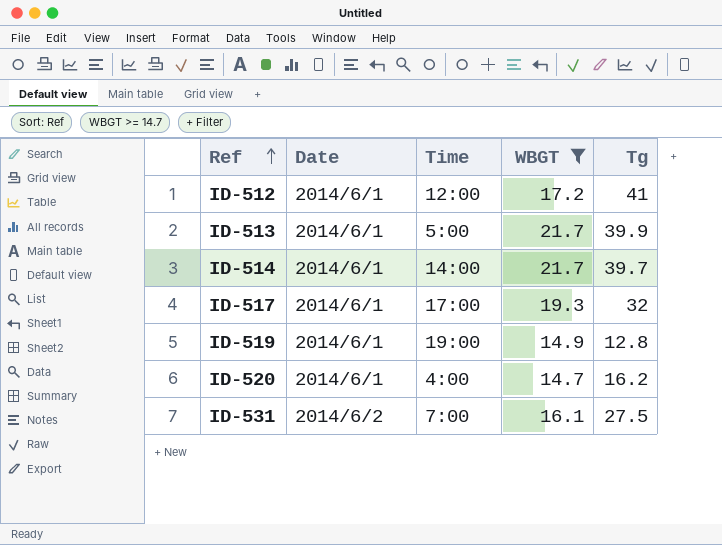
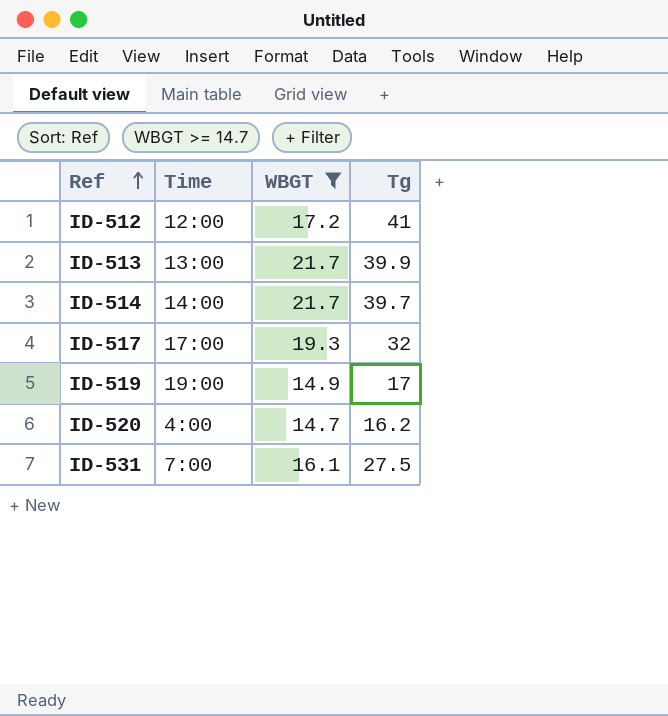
column Date | position: 2 -> none
ID-513 | Time: 5:00 -> 13:00
ID-519 | Tg: 12.8 -> 17

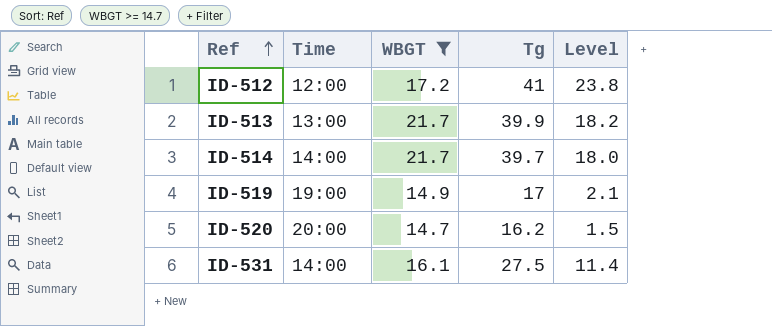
column Level | formula: none -> [Tg] - [WBGT]
row ID-517: 17:00 | 19.3 | 32 -> none
ID-520 | Time: 4:00 -> 20:00
ID-531 | Time: 7:00 -> 14:00

